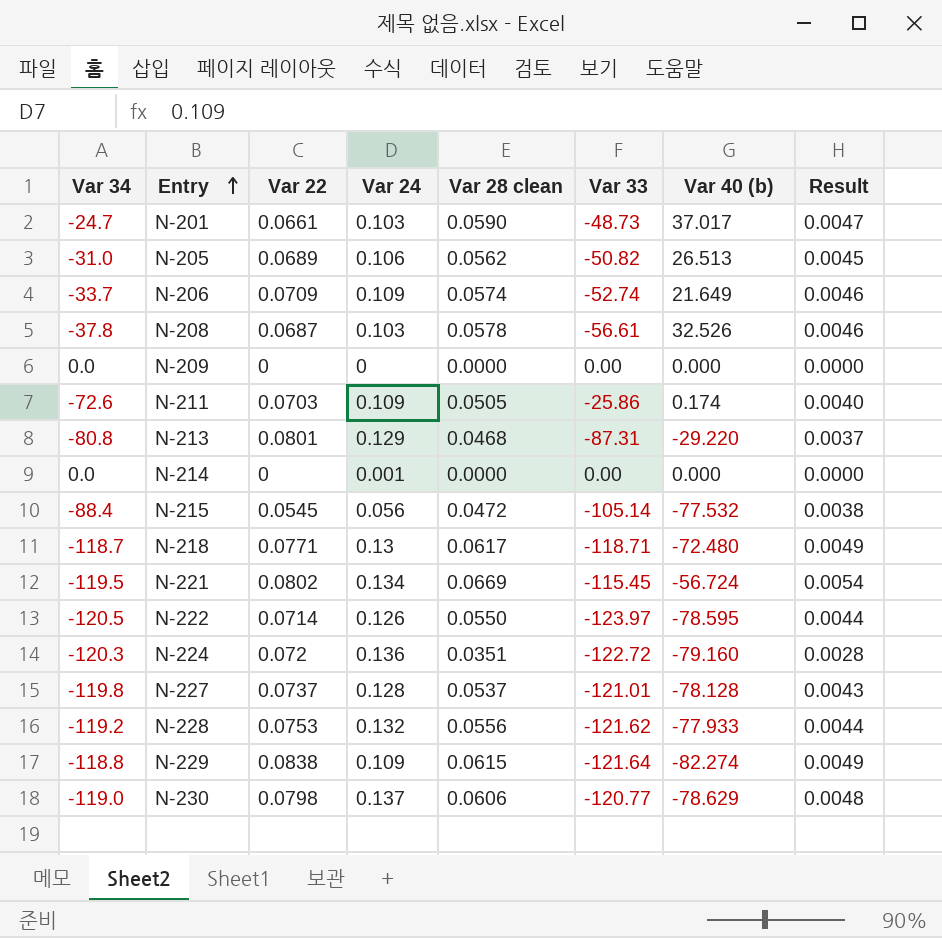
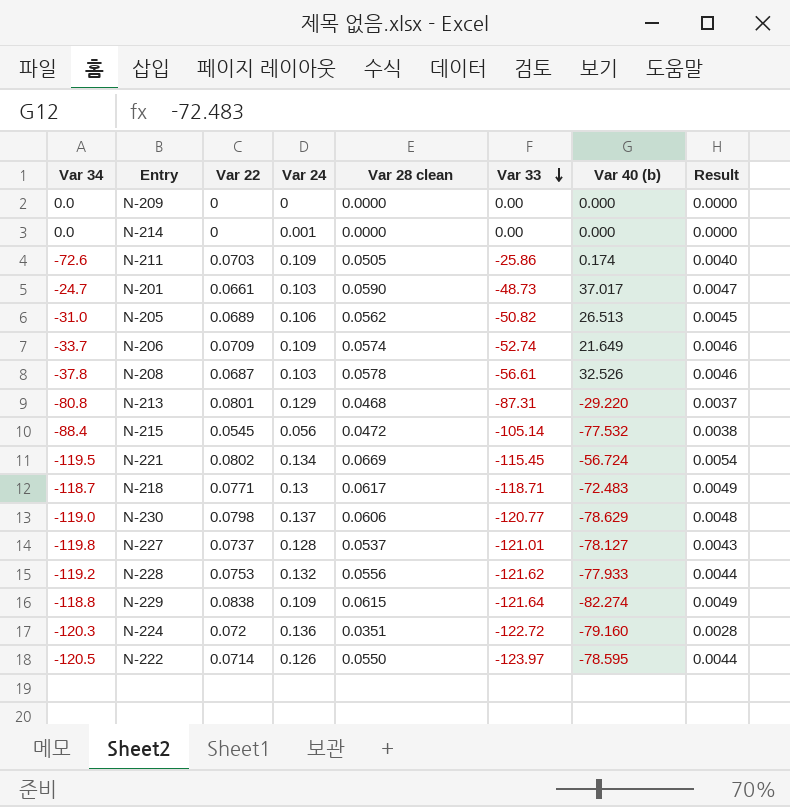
row order: Entry ascending -> Var 33 descending
N-218 | Var 40 (b): -72.480 -> -72.483
N-227 | Var 40 (b): -78.128 -> -78.127

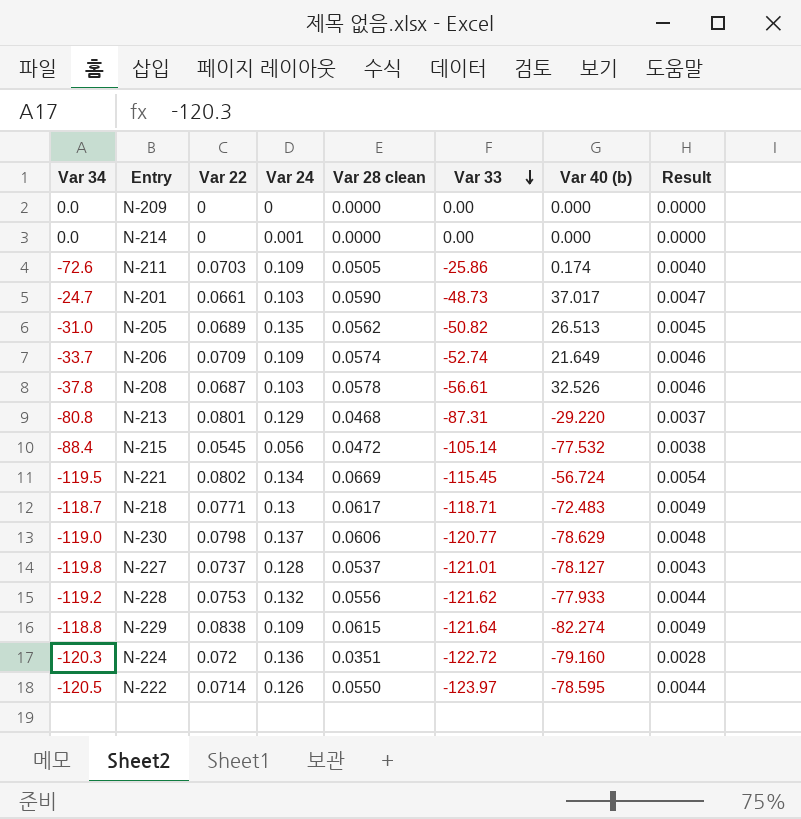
N-205 | Var 24: 0.106 -> 0.135

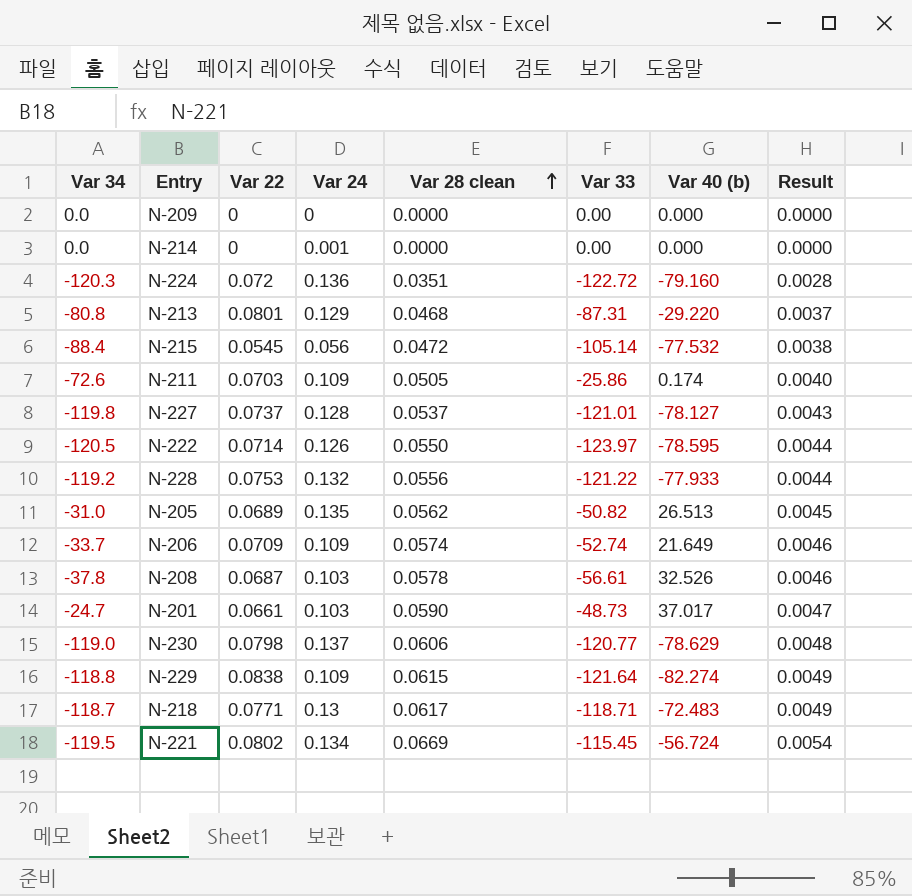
row order: Var 33 descending -> Var 28 clean ascending
N-228 | Var 33: -121.62 -> -121.22

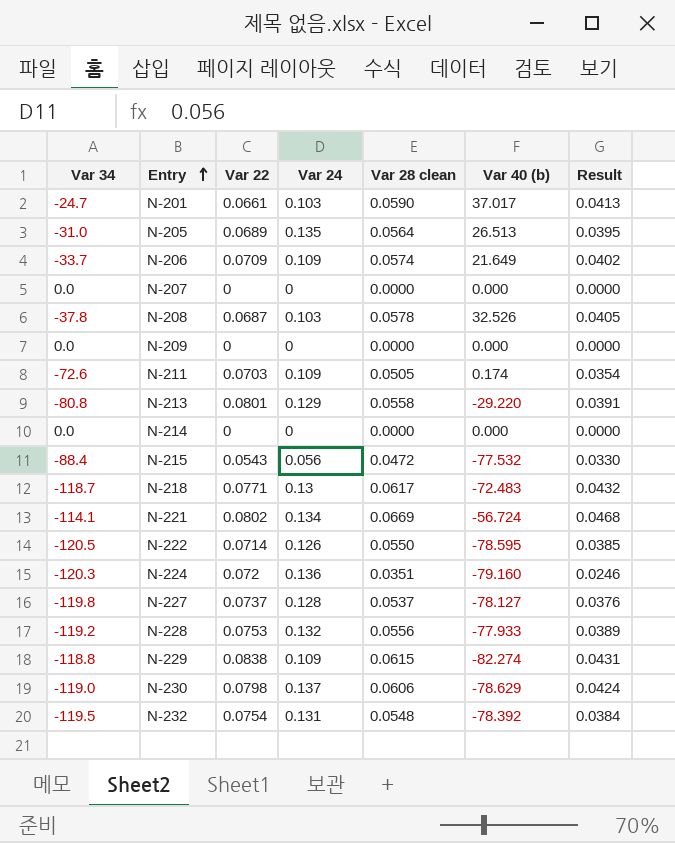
row order: Var 28 clean ascending -> Entry ascending
column Var 33 | position: 6 -> none
column Result | formula: [Var 28 clean] * 0.08 -> [Var 28 clean] * 0.7
N-205 | Var 28 clean: 0.0562 -> 0.0564
row N-207: none -> 0.0 | 0 | 0 | 0.0000 | 0.000 | 0.0000
N-213 | Var 28 clean: 0.0468 -> 0.0558
N-214 | Var 24: 0.001 -> 0
N-215 | Var 22: 0.0545 -> 0.0543
N-221 | Var 34: -119.5 -> -114.1
row N-232: none -> -119.5 | 0.0754 | 0.131 | 0.0548 | -78.392 | 0.0384

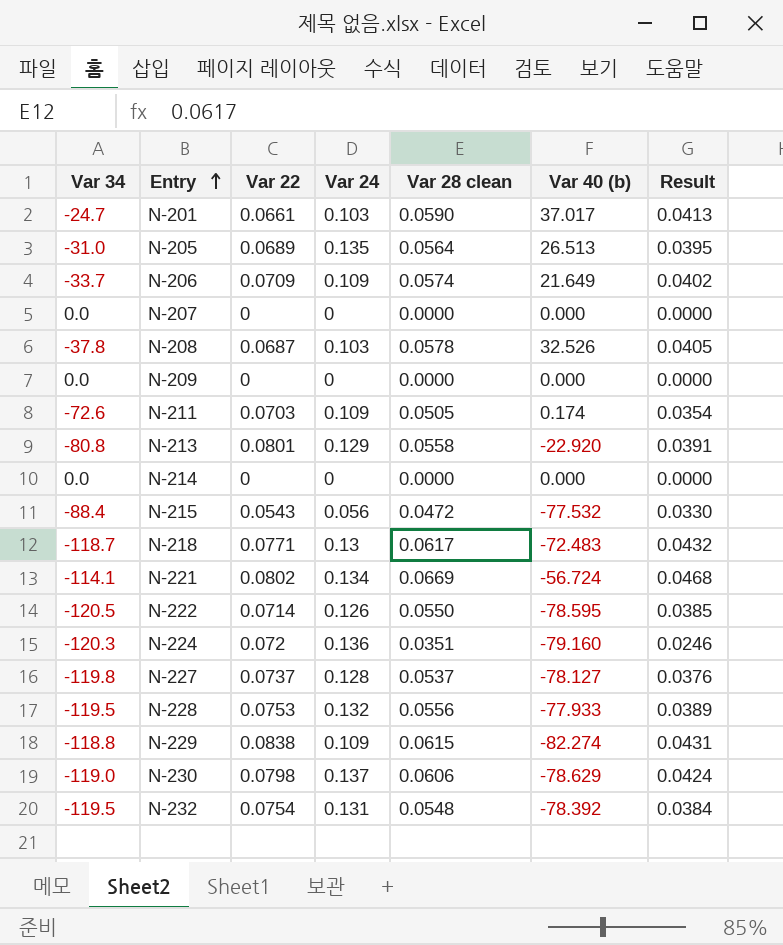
N-213 | Var 40 (b): -29.220 -> -22.920
N-228 | Var 34: -119.2 -> -119.5

